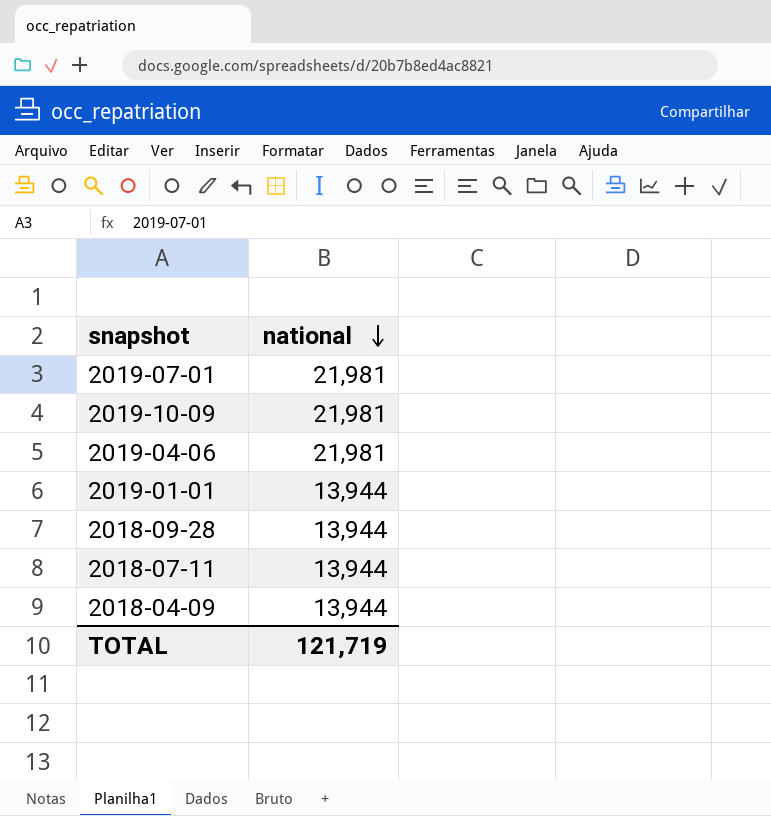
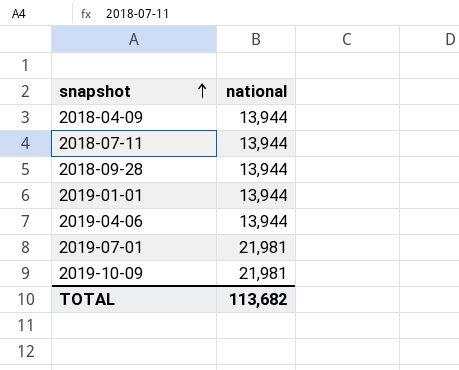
row order: national descending -> snapshot ascending
2019-04-06 | national: 21,981 -> 13,944
TOTAL | national: 121,719 -> 113,682

